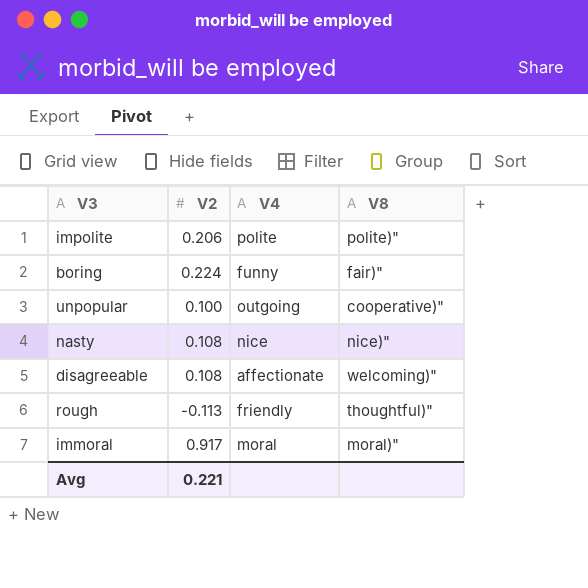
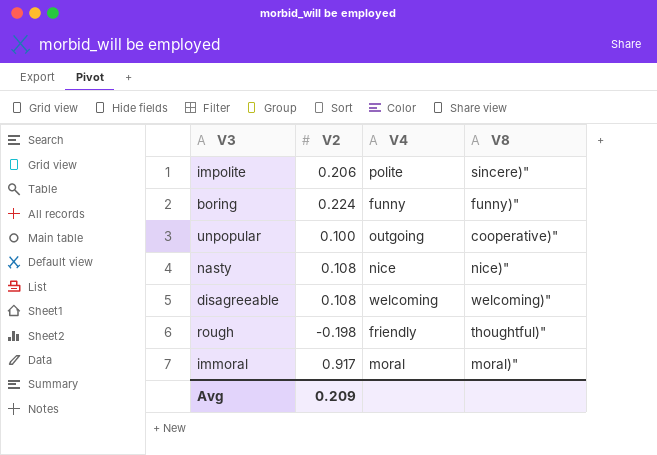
impolite | V8: polite)" -> sincere)"
boring | V8: fair)" -> funny)"
disagreeable | V4: affectionate -> welcoming
rough | V2: -0.113 -> -0.198
Avg | V2: 0.221 -> 0.209

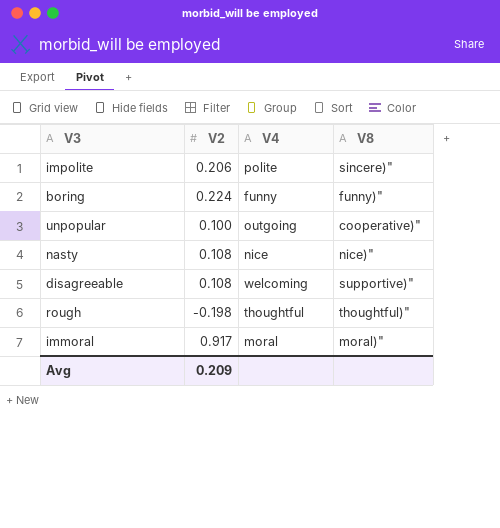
disagreeable | V8: welcoming)" -> supportive)"
rough | V4: friendly -> thoughtful

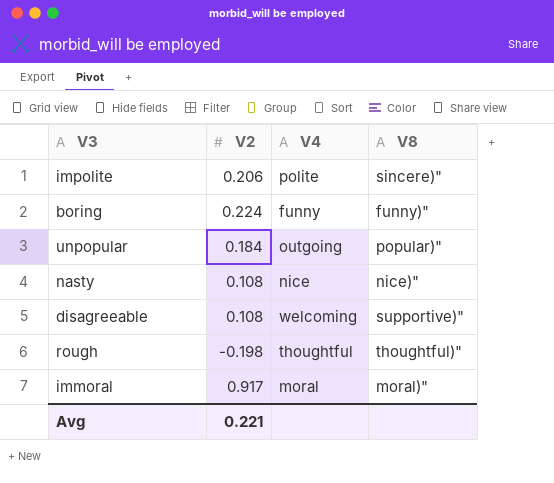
unpopular | V2: 0.100 -> 0.184
unpopular | V8: cooperative)" -> popular)"
Avg | V2: 0.209 -> 0.221

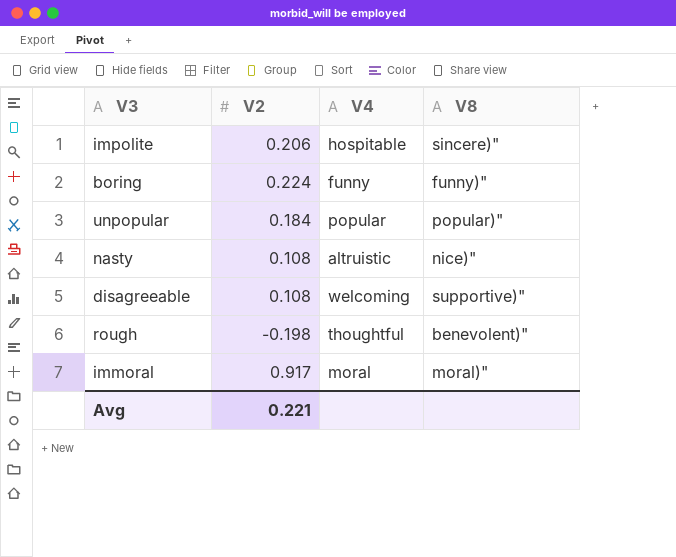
impolite | V4: polite -> hospitable
unpopular | V4: outgoing -> popular
nasty | V4: nice -> altruistic
rough | V8: thoughtful)" -> benevolent)"

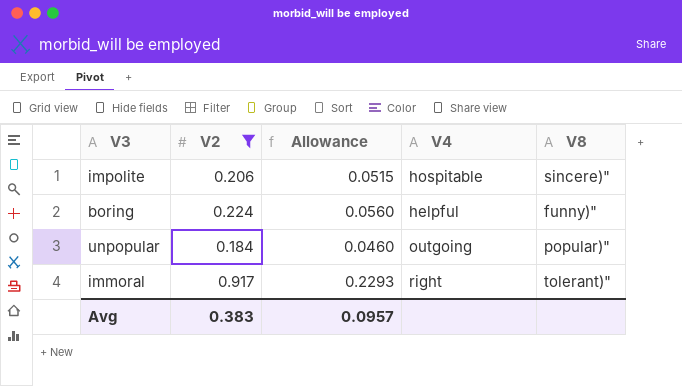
filter: none -> V2 >= 0.184
column Allowance | formula: none -> [V2] * 0.25
boring | V4: funny -> helpful
unpopular | V4: popular -> outgoing
immoral | V4: moral -> right
immoral | V8: moral)" -> tolerant)"
Avg | V2: 0.221 -> 0.383

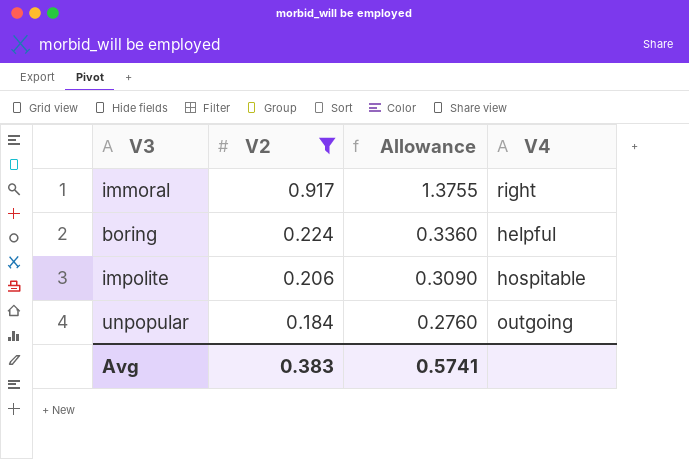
row order: none -> V2 descending
column V8 | position: 5 -> none
column Allowance | formula: [V2] * 0.25 -> [V2] * 1.5
Avg | Allowance: 0.0957 -> 0.5741

